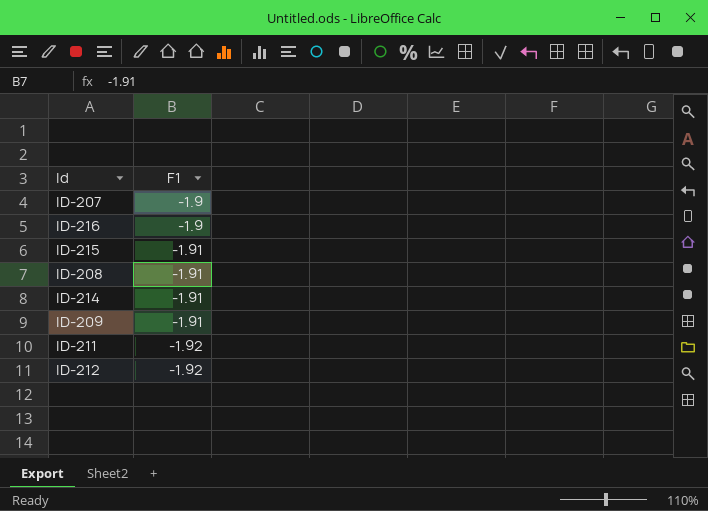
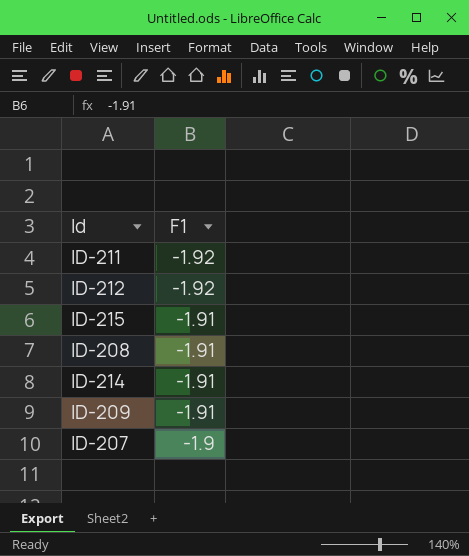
row order: F1 descending -> F1 ascending
row ID-216: -1.9 -> none

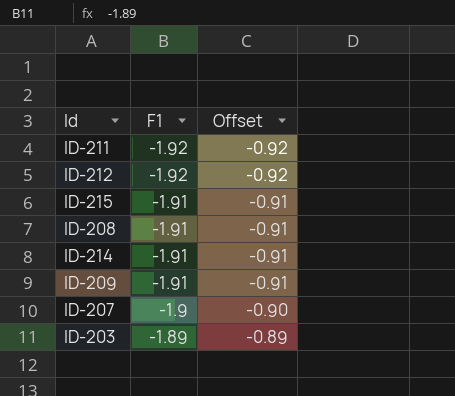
column Offset | formula: none -> [F1] + 1
row ID-203: none -> -1.89 | -0.89

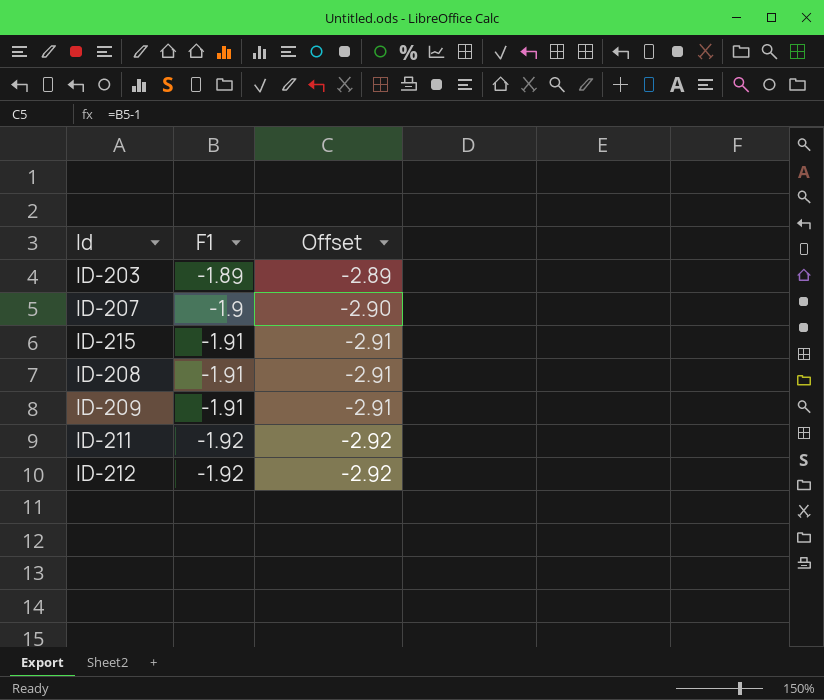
row order: F1 ascending -> F1 descending
column Offset | formula: [F1] + 1 -> [F1] - 1
row ID-214: -1.91 | -0.91 -> none

